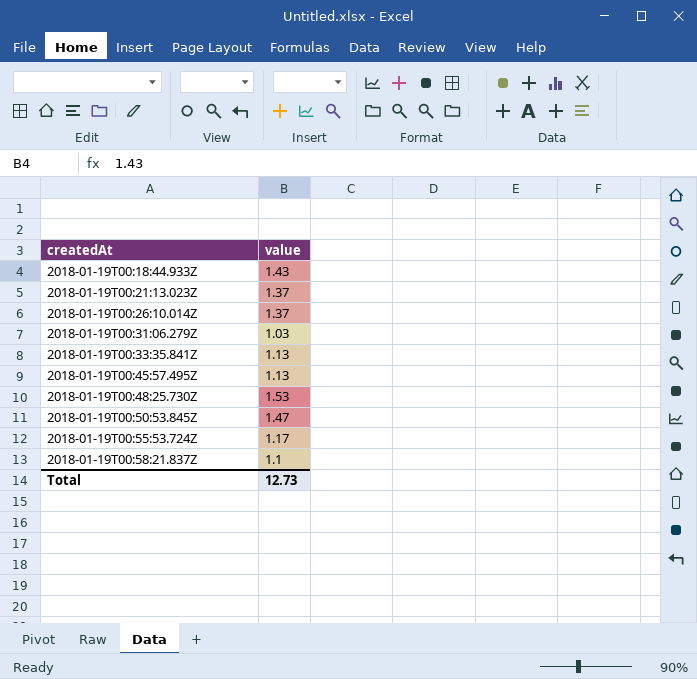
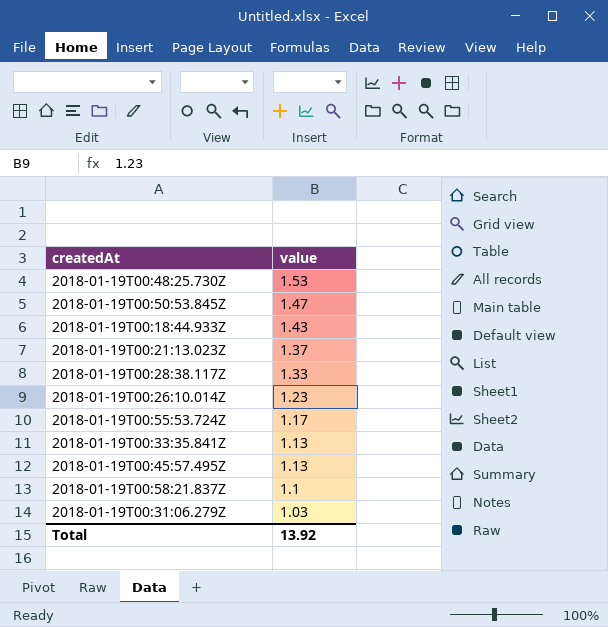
row order: createdAt ascending -> value descending
row 2018-01-19T00:28:38.117Z: none -> 1.33
2018-01-19T00:26:10.014Z | value: 1.37 -> 1.23
Total | value: 12.73 -> 13.92

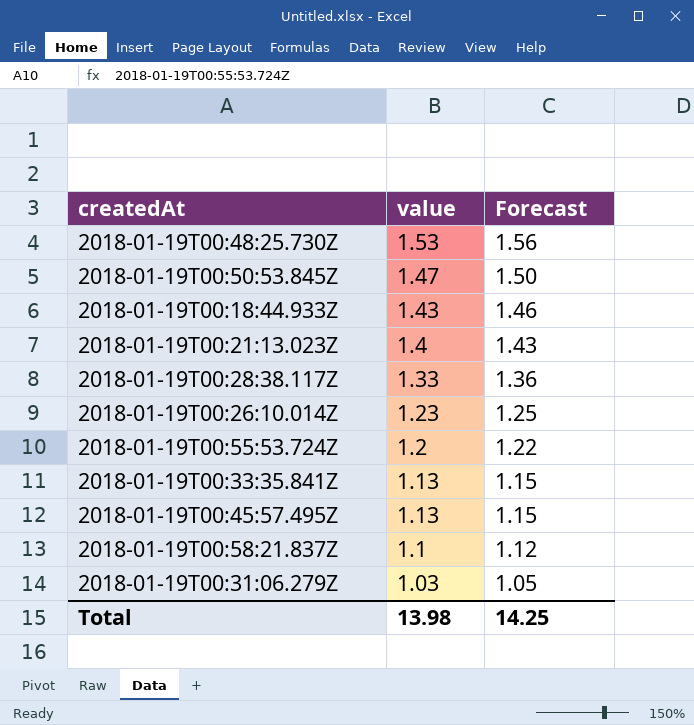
column Forecast | formula: none -> [value] * 1.02
2018-01-19T00:21:13.023Z | value: 1.37 -> 1.4
2018-01-19T00:55:53.724Z | value: 1.17 -> 1.2
Total | value: 13.92 -> 13.98

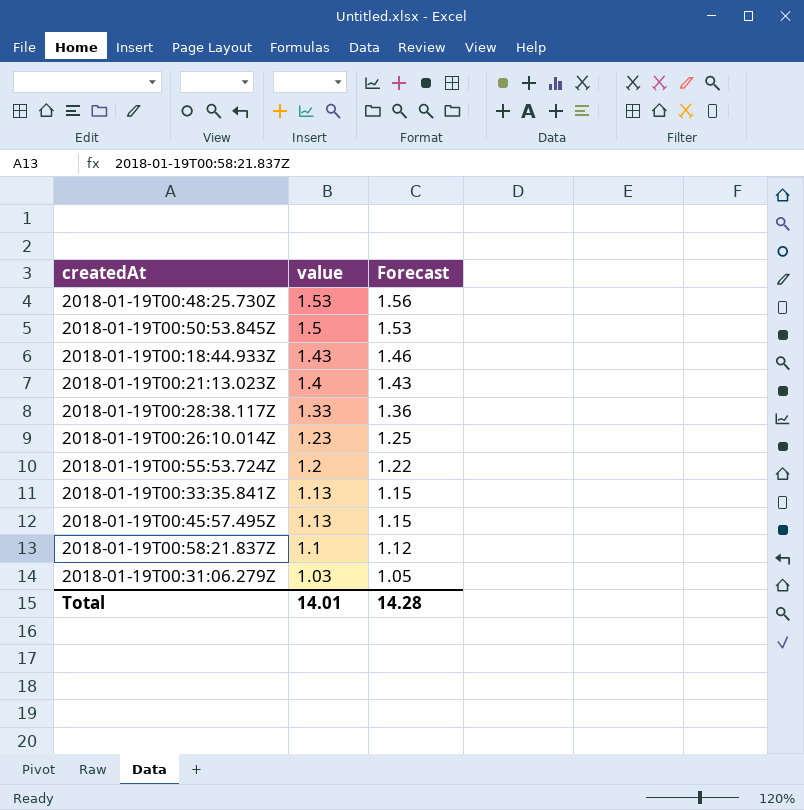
2018-01-19T00:50:53.845Z | value: 1.47 -> 1.5
2018-01-19T00:50:53.845Z | Forecast: 1.50 -> 1.53
Total | value: 13.98 -> 14.01
Total | Forecast: 14.25 -> 14.28

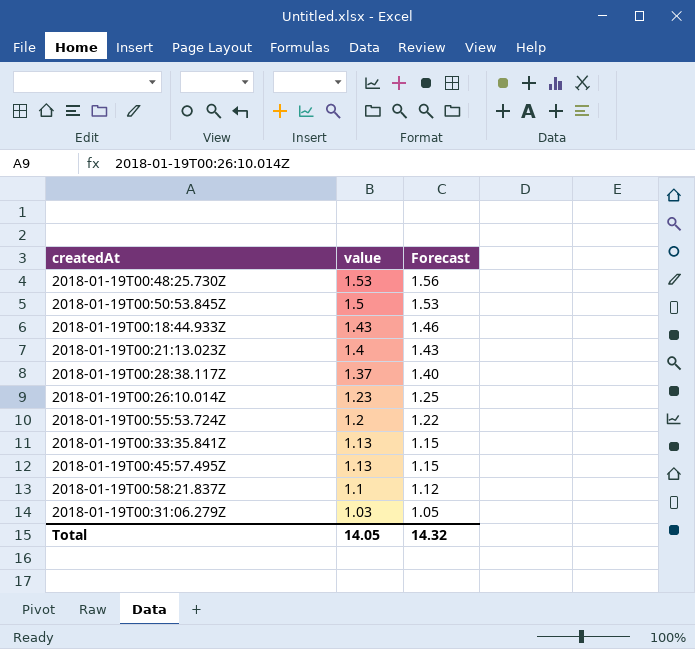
2018-01-19T00:28:38.117Z | value: 1.33 -> 1.37
2018-01-19T00:28:38.117Z | Forecast: 1.36 -> 1.40
Total | value: 14.01 -> 14.05
Total | Forecast: 14.28 -> 14.32

